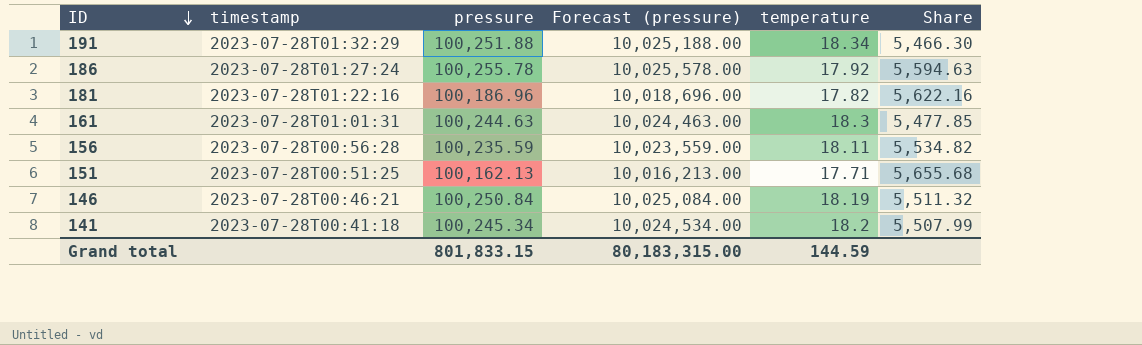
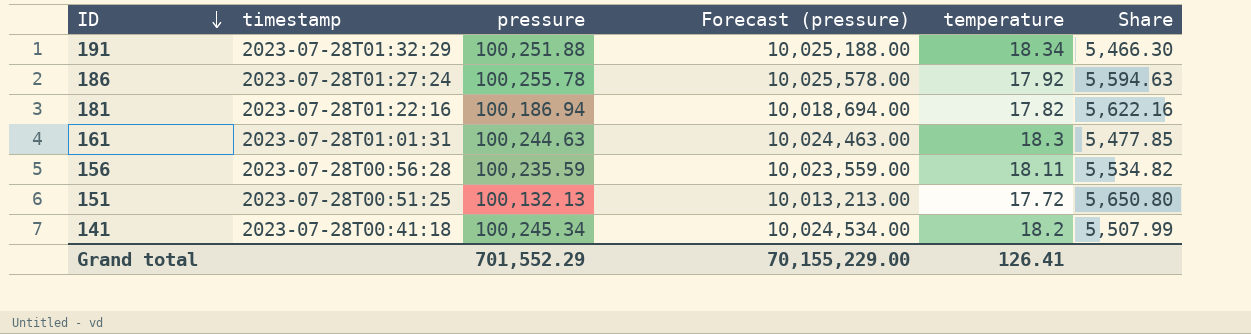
row 146: 2023-07-28T00:46:21 | 100,250.84 | 10,025,084.00 | 18.19 | 5,511.32 -> none
181 | pressure: 100,186.96 -> 100,186.94
181 | Forecast (pressure): 10,018,696.00 -> 10,018,694.00
151 | pressure: 100,162.13 -> 100,132.13
151 | Forecast (pressure): 10,016,213.00 -> 10,013,213.00
151 | temperature: 17.71 -> 17.72
151 | Share: 5,655.68 -> 5,650.80
Grand total | pressure: 801,833.15 -> 701,552.29
Grand total | Forecast (pressure): 80,183,315.00 -> 70,155,229.00
Grand total | temperature: 144.59 -> 126.41

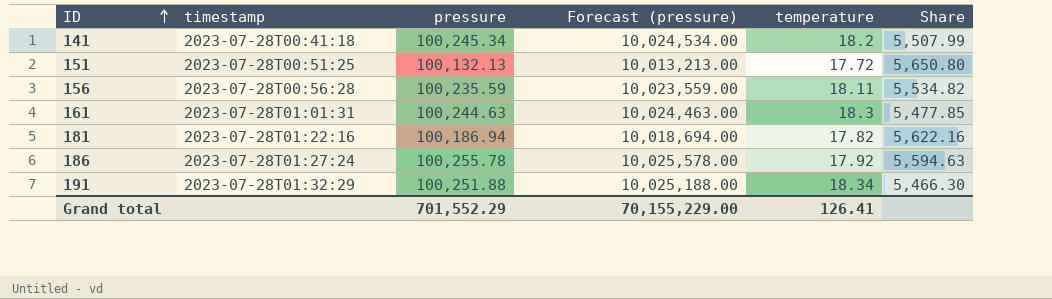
row order: ID descending -> ID ascending

